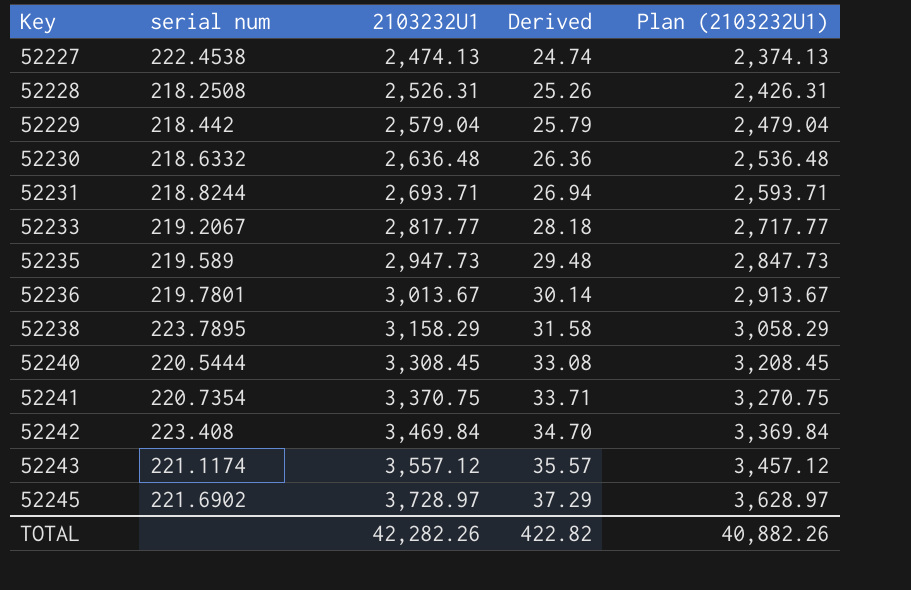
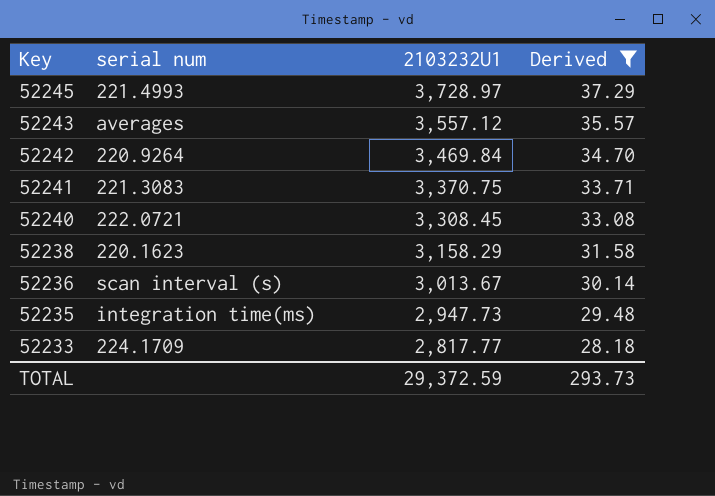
filter: none -> Derived >= 28.18
row order: Key ascending -> Key descending
column Plan (2103232U1) | formula: [2103232U1] - 100 -> none
52245 | serial num: 221.6902 -> 221.4993
52243 | serial num: 221.1174 -> averages
52242 | serial num: 223.408 -> 220.9264
52241 | serial num: 220.7354 -> 221.3083
52240 | serial num: 220.5444 -> 222.0721
52238 | serial num: 223.7895 -> 220.1623
52236 | serial num: 219.7801 -> scan interval (s)
52235 | serial num: 219.589 -> integration time(ms)
52233 | serial num: 219.2067 -> 224.1709
TOTAL | 2103232U1: 42,282.26 -> 29,372.59
TOTAL | Derived: 422.82 -> 293.73

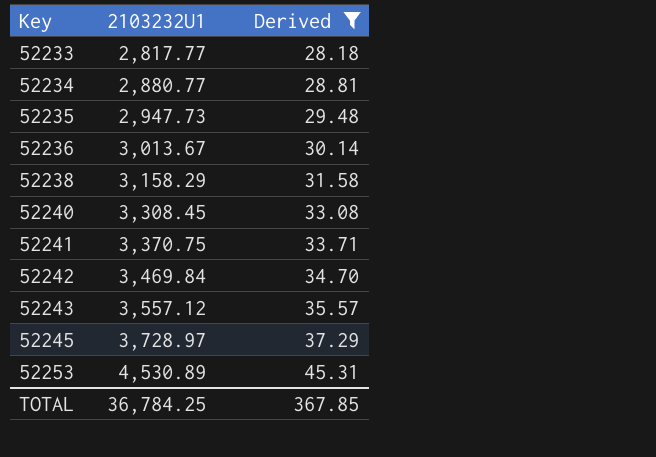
row order: Key descending -> Key ascending
column serial num | position: 2 -> none
row 52234: none -> 2,880.77 | 28.81
row 52253: none -> 4,530.89 | 45.31
TOTAL | 2103232U1: 29,372.59 -> 36,784.25
TOTAL | Derived: 293.73 -> 367.85

